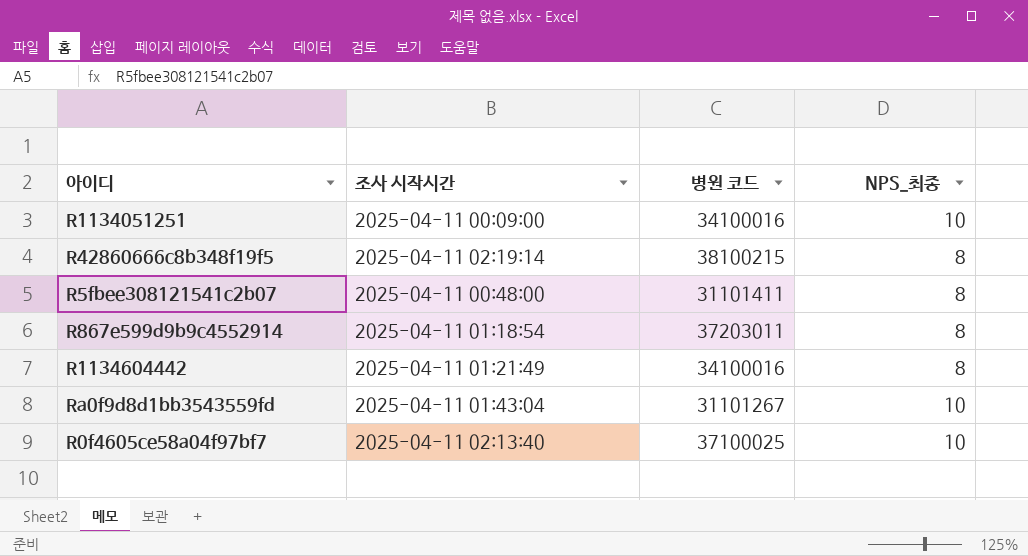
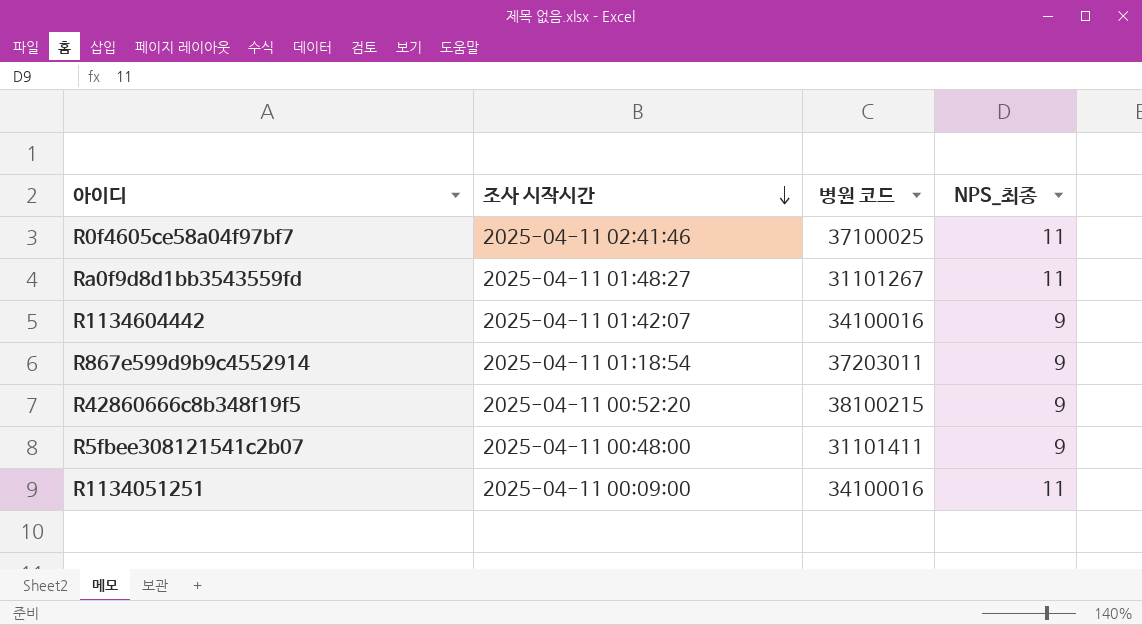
row order: none -> 조사 시작시간 descending
R0f4605ce58a04f97bf7 | 조사 시작시간: 2025-04-11 02:13:40 -> 2025-04-11 02:41:46
R0f4605ce58a04f97bf7 | NPS_최종: 10 -> 11
Ra0f9d8d1bb3543559fd | 조사 시작시간: 2025-04-11 01:43:04 -> 2025-04-11 01:48:27
Ra0f9d8d1bb3543559fd | NPS_최종: 10 -> 11
R1134604442 | 조사 시작시간: 2025-04-11 01:21:49 -> 2025-04-11 01:42:07
R1134604442 | NPS_최종: 8 -> 9
R867e599d9b9c4552914 | NPS_최종: 8 -> 9
R42860666c8b348f19f5 | 조사 시작시간: 2025-04-11 02:19:14 -> 2025-04-11 00:52:20
R42860666c8b348f19f5 | NPS_최종: 8 -> 9
R5fbee308121541c2b07 | NPS_최종: 8 -> 9
R1134051251 | NPS_최종: 10 -> 11

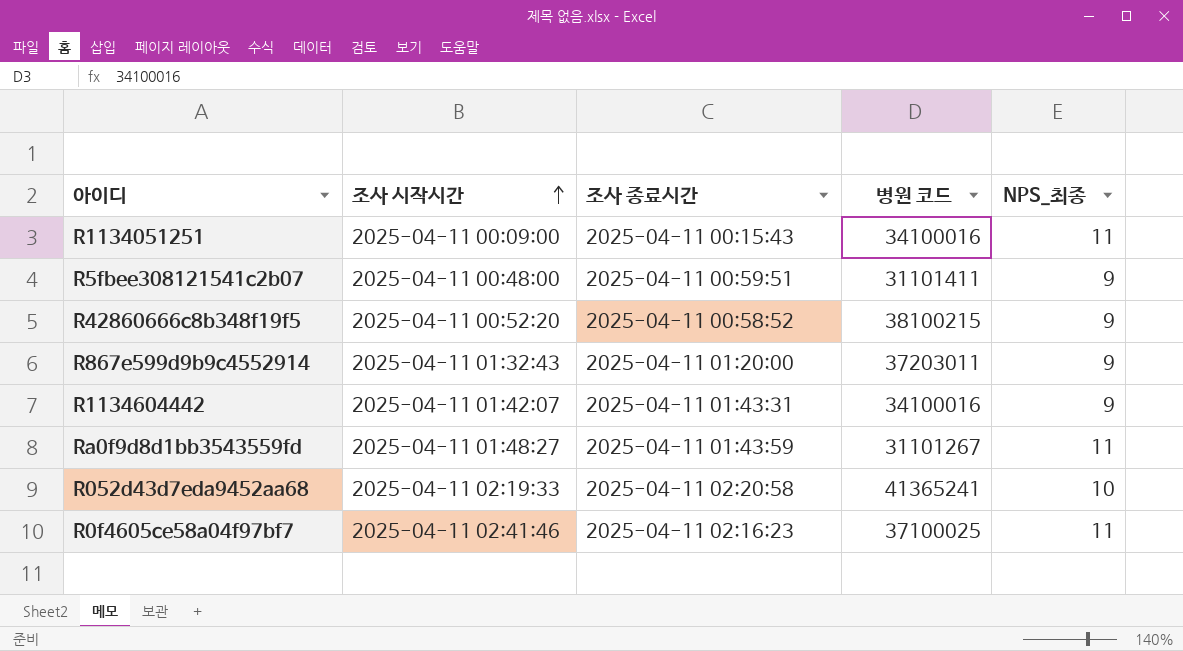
row order: 조사 시작시간 descending -> 조사 시작시간 ascending
column 조사 종료시간 | position: none -> 3
R867e599d9b9c4552914 | 조사 시작시간: 2025-04-11 01:18:54 -> 2025-04-11 01:32:43
row R052d43d7eda9452aa68: none -> 2025-04-11 02:19:33 | 2025-04-11 02:20:58 | 41365241 | 10

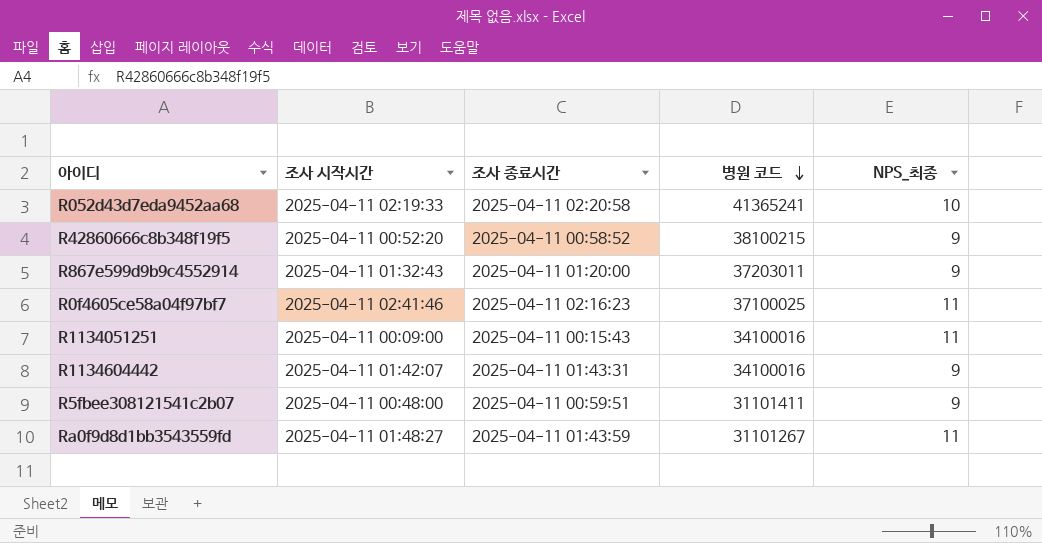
row order: 조사 시작시간 ascending -> 병원 코드 descending

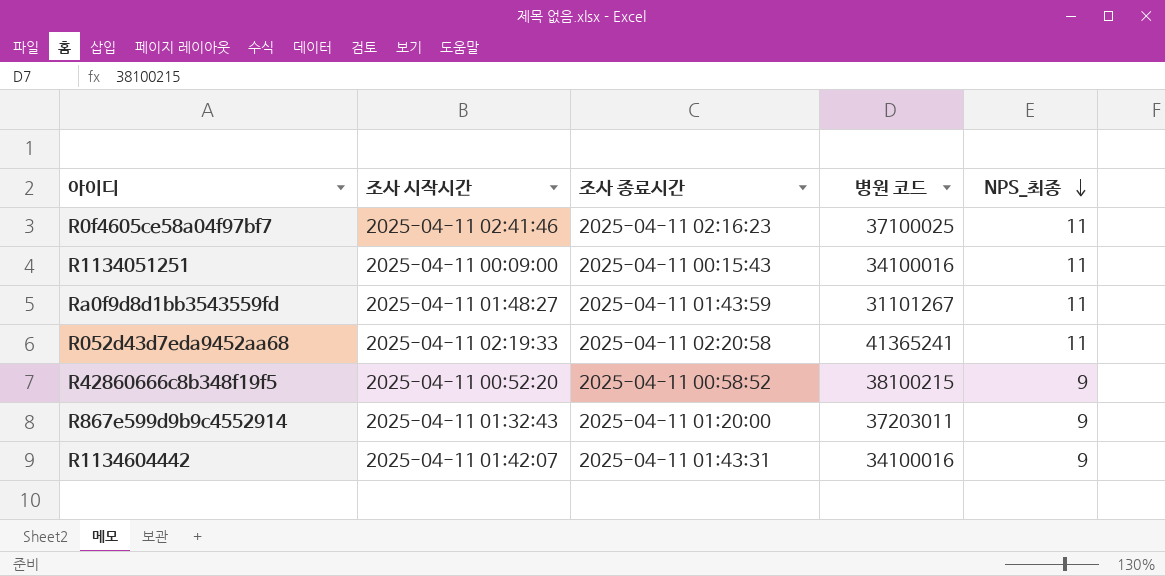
row order: 병원 코드 descending -> NPS_최종 descending
row R5fbee308121541c2b07: 2025-04-11 00:48:00 | 2025-04-11 00:59:51 | 31101411 | 9 -> none
R052d43d7eda9452aa68 | NPS_최종: 10 -> 11

